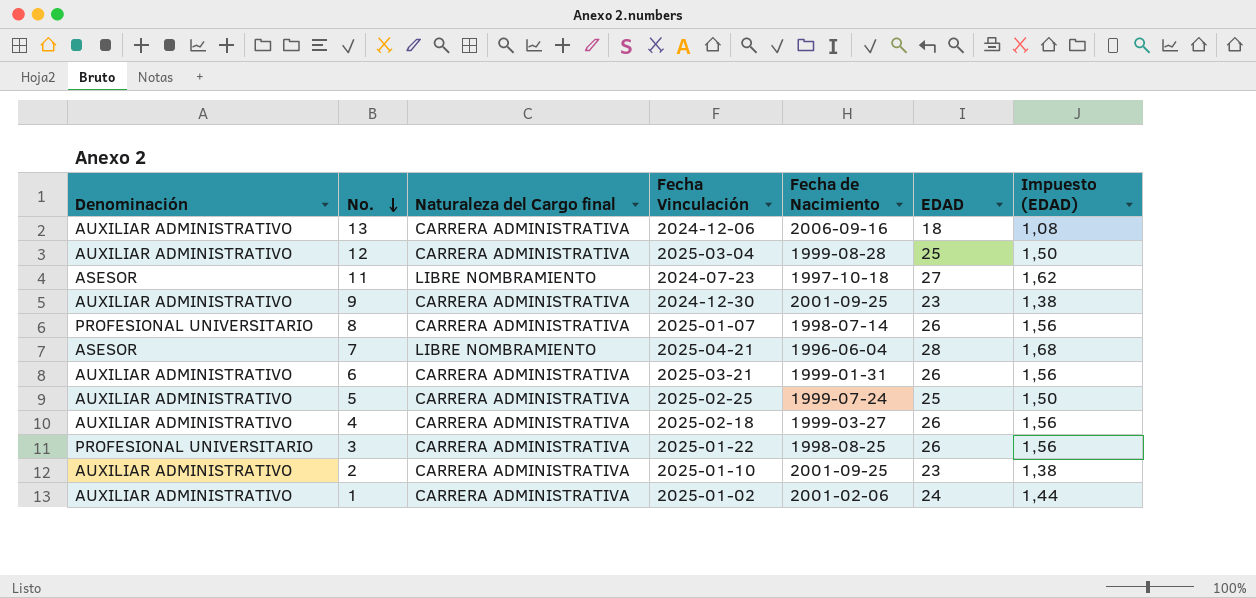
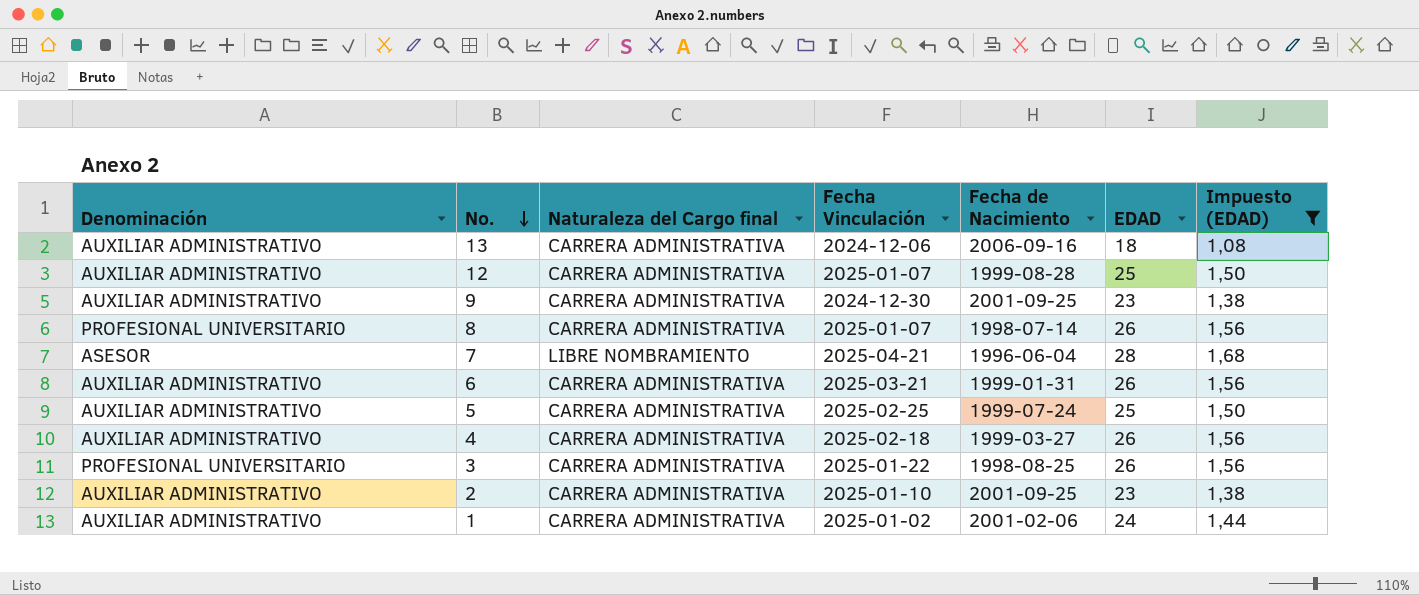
filter: none -> Impuesto (EDAD) != 1,62
12 | Fecha Vinculación: 2025-03-04 -> 2025-01-07

